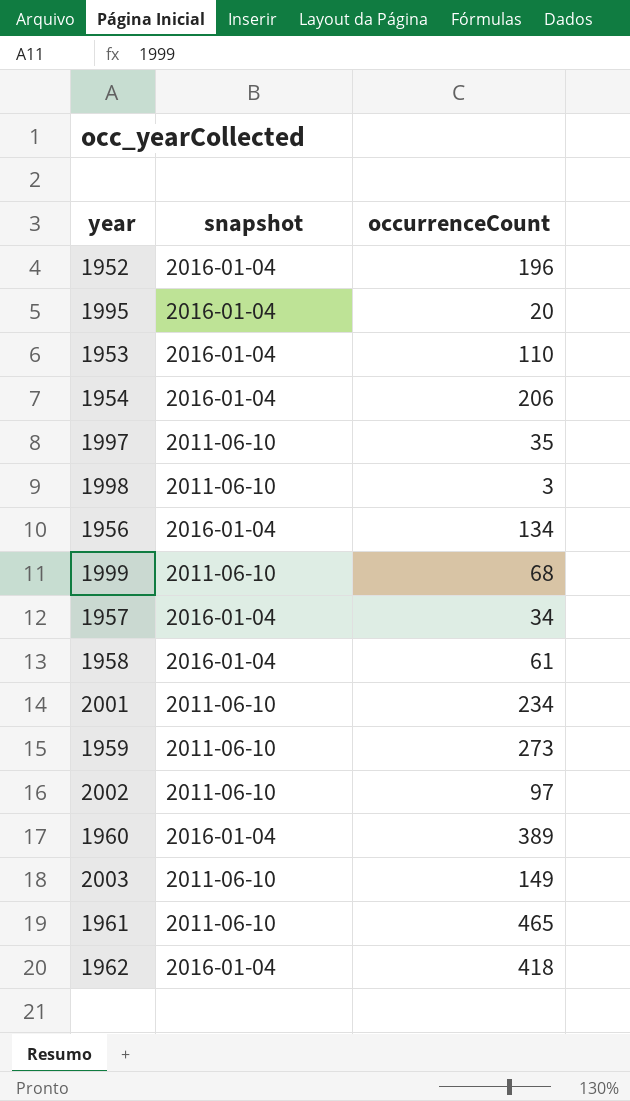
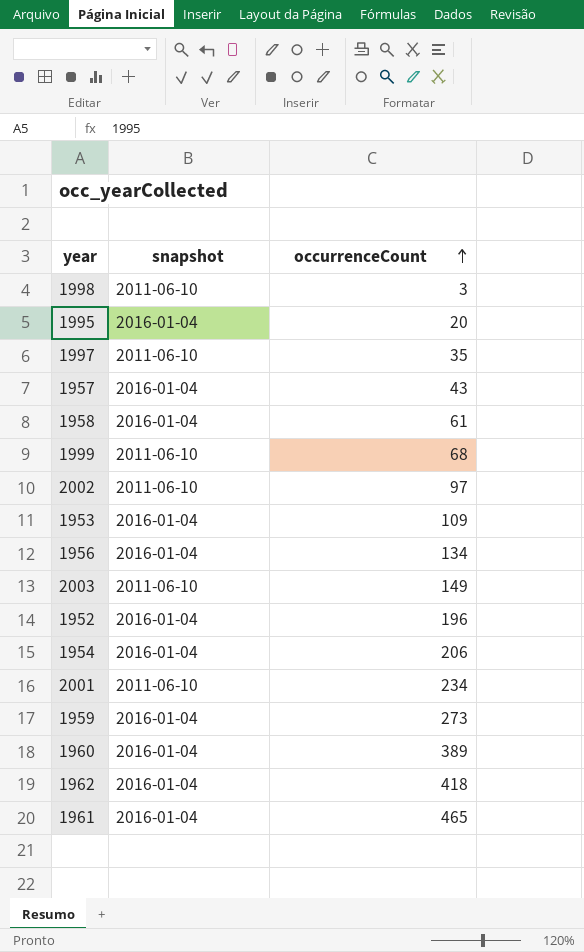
row order: none -> occurrenceCount ascending
1957 | occurrenceCount: 34 -> 43
1953 | occurrenceCount: 110 -> 109
1959 | snapshot: 2011-06-10 -> 2016-01-04
1961 | snapshot: 2011-06-10 -> 2016-01-04

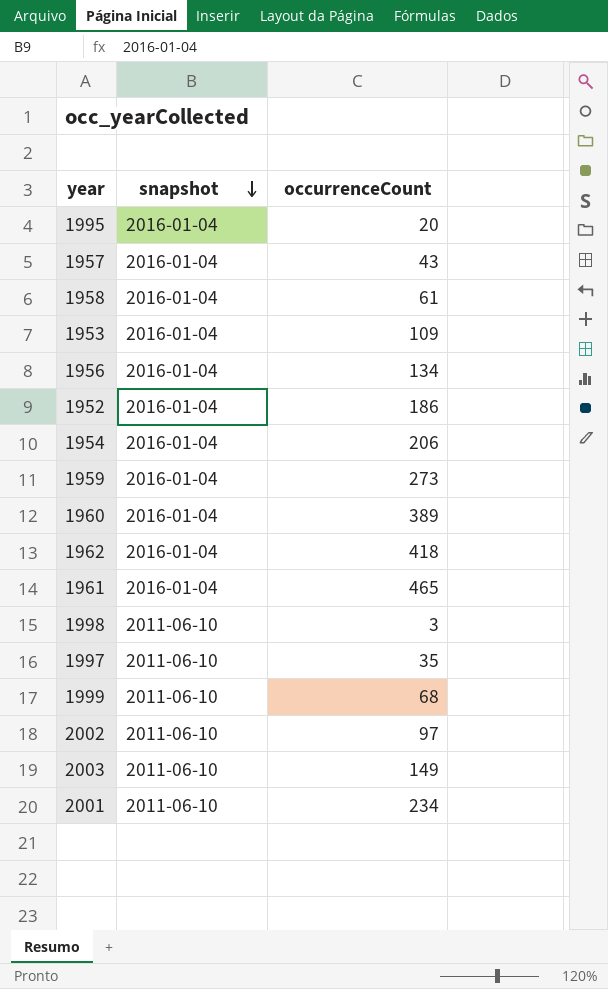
row order: occurrenceCount ascending -> snapshot descending
1952 | occurrenceCount: 196 -> 186

